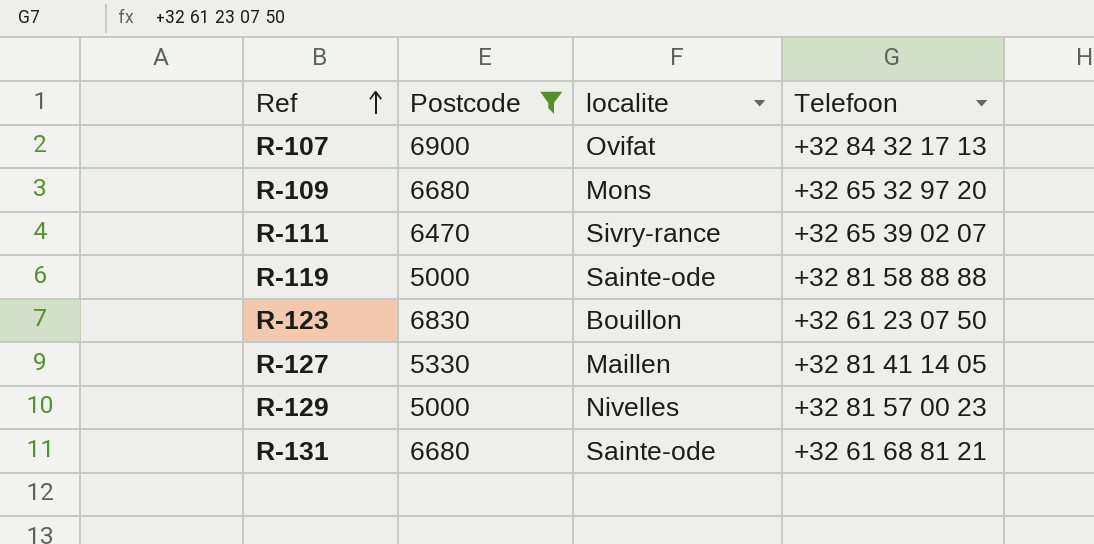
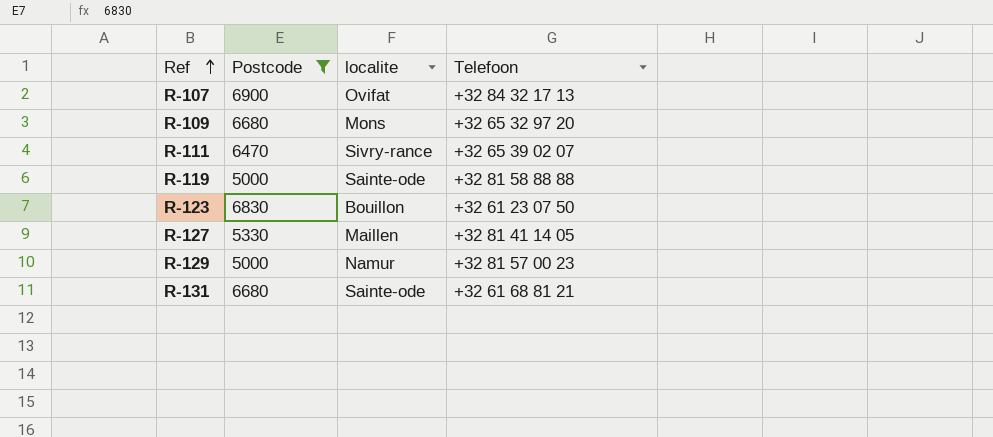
R-129 | localite: Nivelles -> Namur

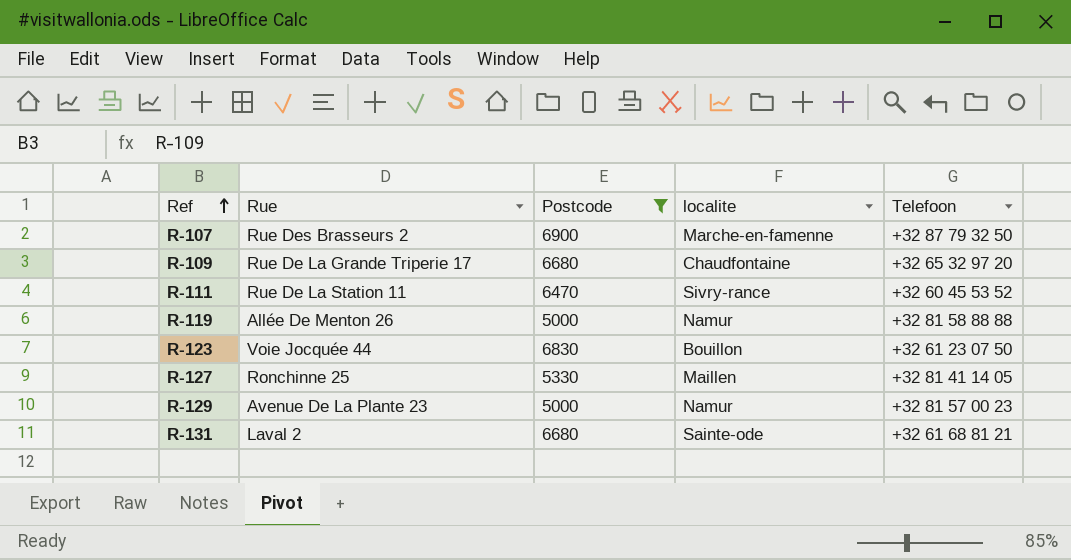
column Rue | position: none -> 2
R-107 | localite: Ovifat -> Marche-en-famenne
R-107 | Telefoon: +32 84 32 17 13 -> +32 87 79 32 50
R-109 | localite: Mons -> Chaudfontaine
R-111 | Telefoon: +32 65 39 02 07 -> +32 60 45 53 52
R-119 | localite: Sainte-ode -> Namur

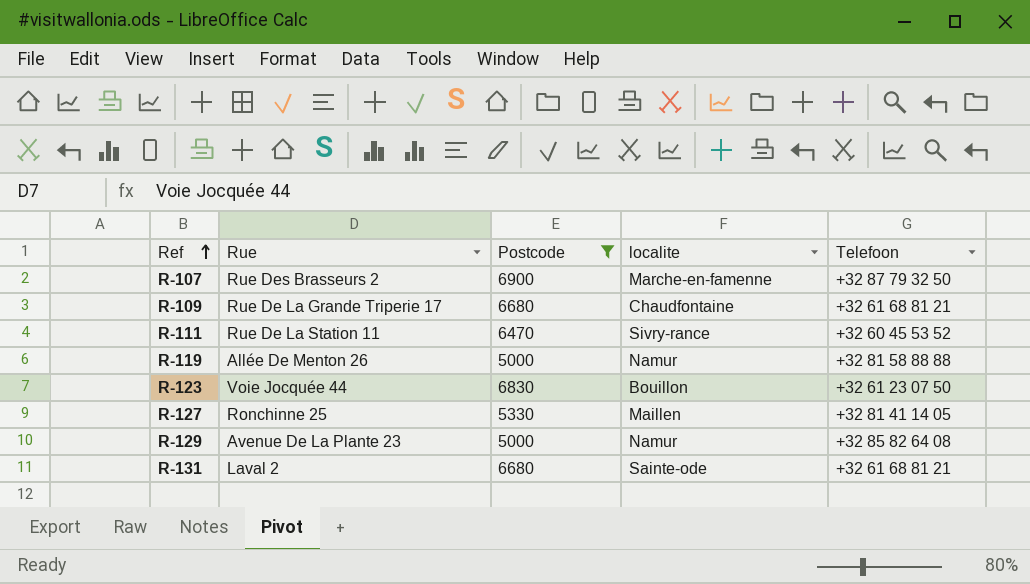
R-109 | Telefoon: +32 65 32 97 20 -> +32 61 68 81 21
R-129 | Telefoon: +32 81 57 00 23 -> +32 85 82 64 08

